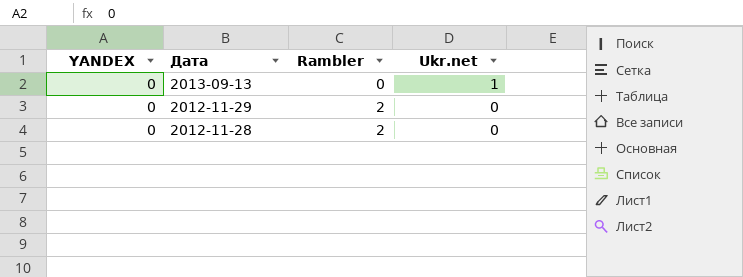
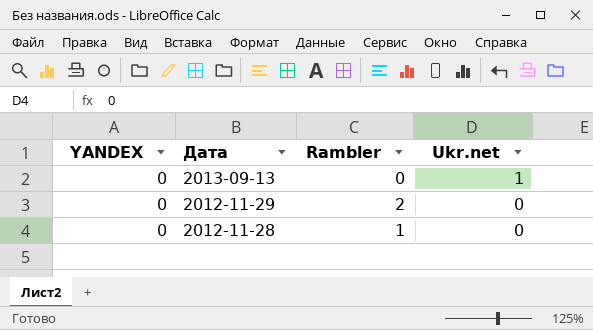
2012-11-28 | Rambler: 2 -> 1

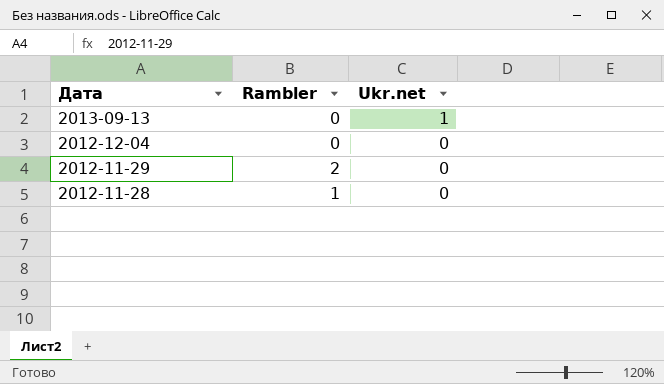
column YANDEX | position: 1 -> none
row 2012-12-04: none -> 0 | 0

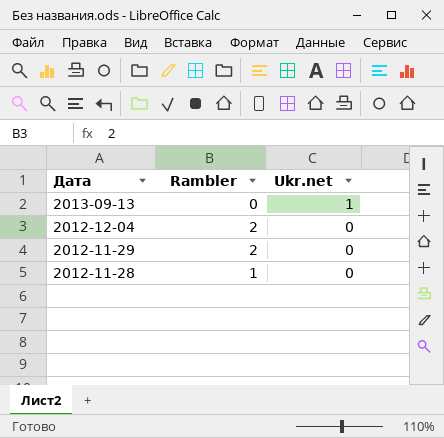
2012-12-04 | Rambler: 0 -> 2

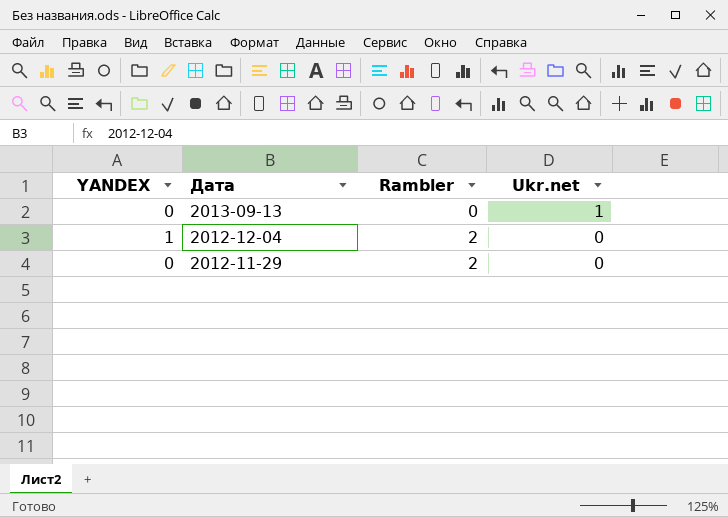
column YANDEX | position: none -> 1
row 2012-11-28: 1 | 0 -> none

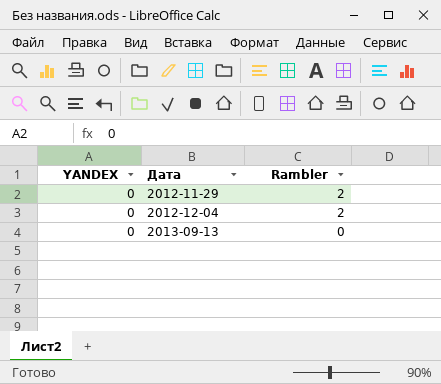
row order: Дата descending -> Дата ascending
column Ukr.net | position: 4 -> none
2012-12-04 | YANDEX: 1 -> 0

